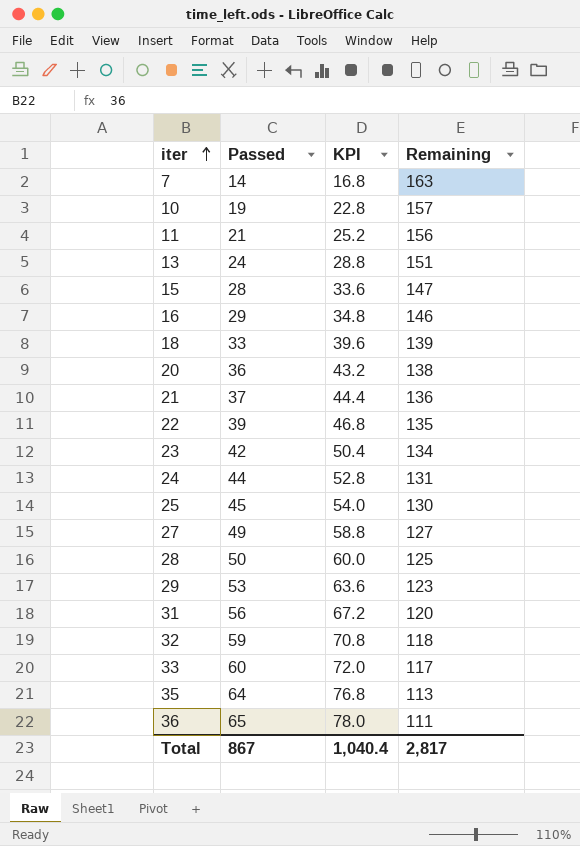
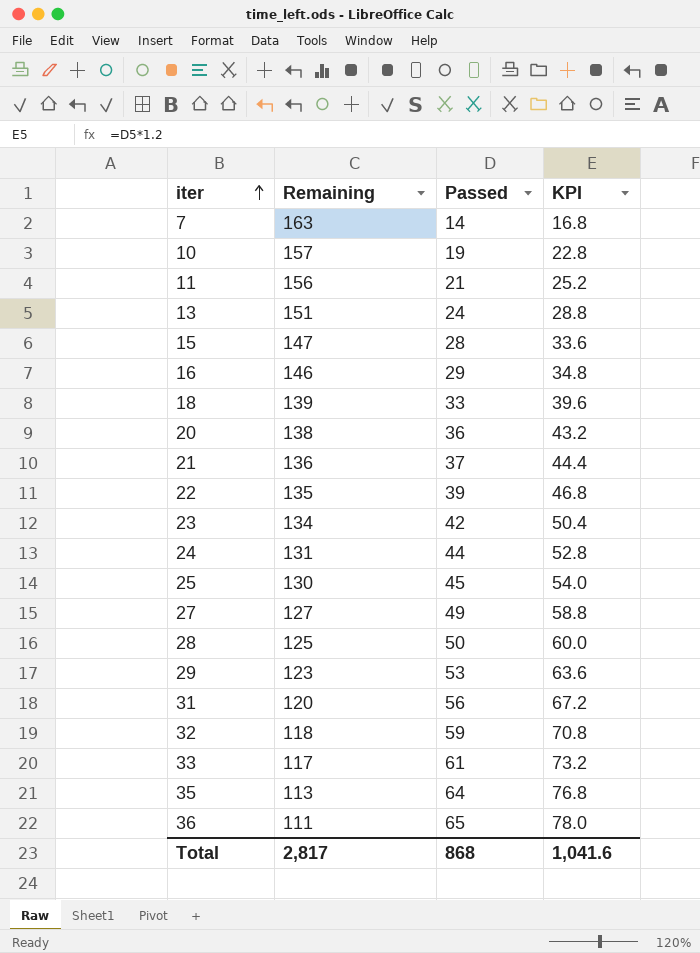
column Remaining | position: 4 -> 2
33 | Passed: 60 -> 61
33 | KPI: 72.0 -> 73.2
Total | Passed: 867 -> 868
Total | KPI: 1,040.4 -> 1,041.6

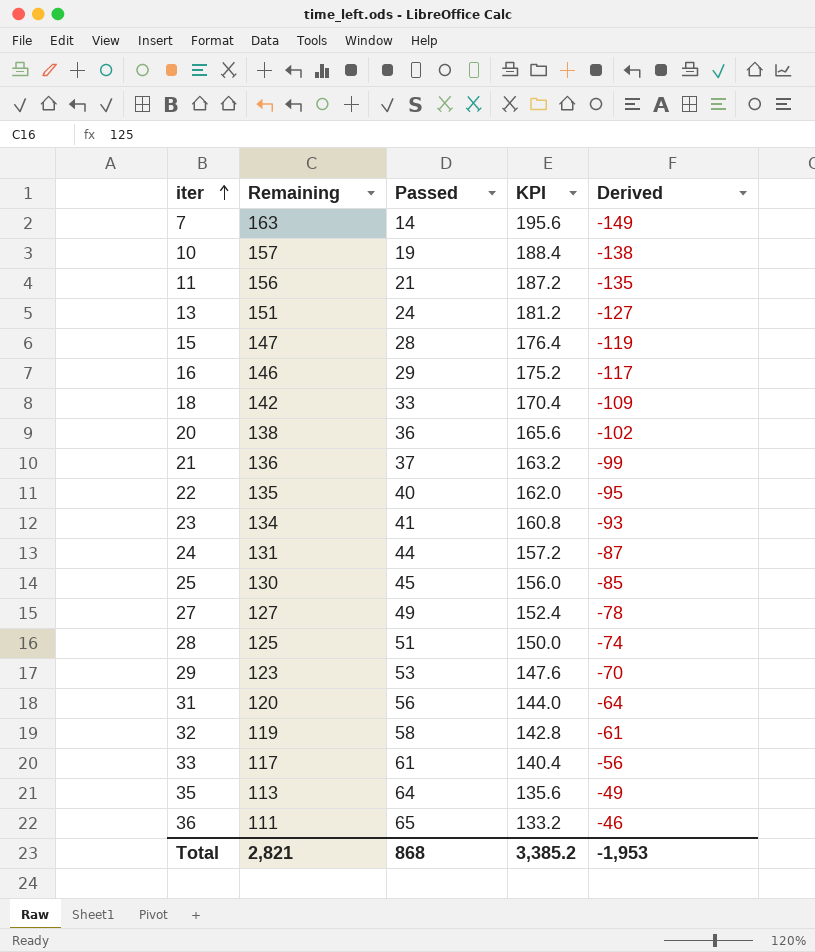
column KPI | formula: [Passed] * 1.2 -> [Remaining] * 1.2
column Derived | formula: none -> [Passed] - [Remaining]
18 | Remaining: 139 -> 142
22 | Passed: 39 -> 40
23 | Passed: 42 -> 41
28 | Passed: 50 -> 51
32 | Remaining: 118 -> 119
32 | Passed: 59 -> 58
Total | Remaining: 2,817 -> 2,821
Total | KPI: 1,041.6 -> 3,385.2

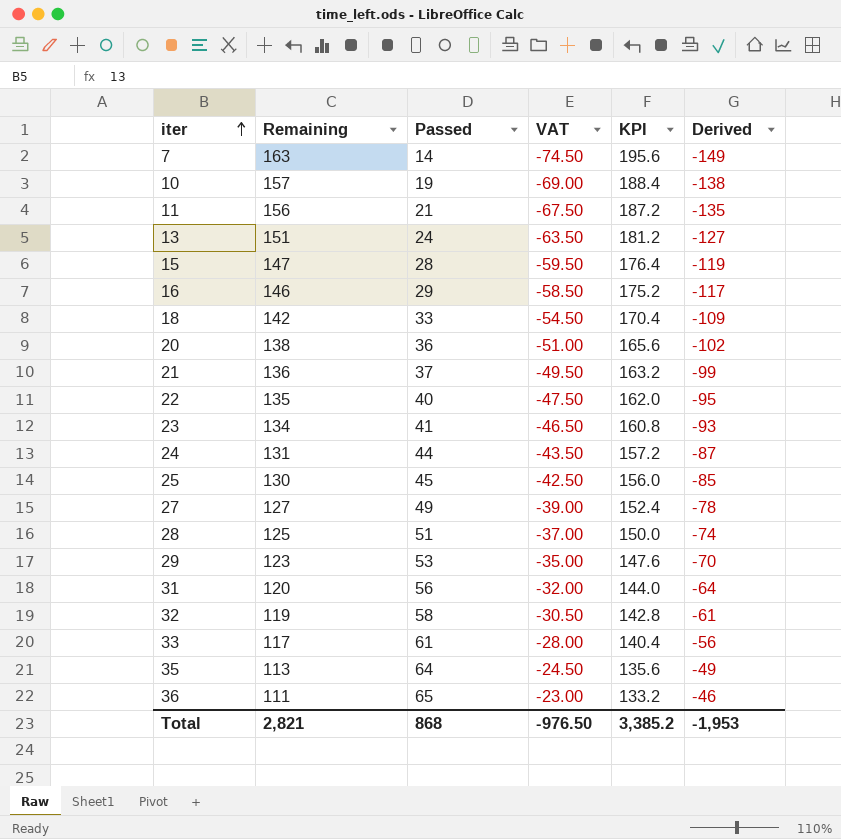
column VAT | formula: none -> [Derived] * 0.5

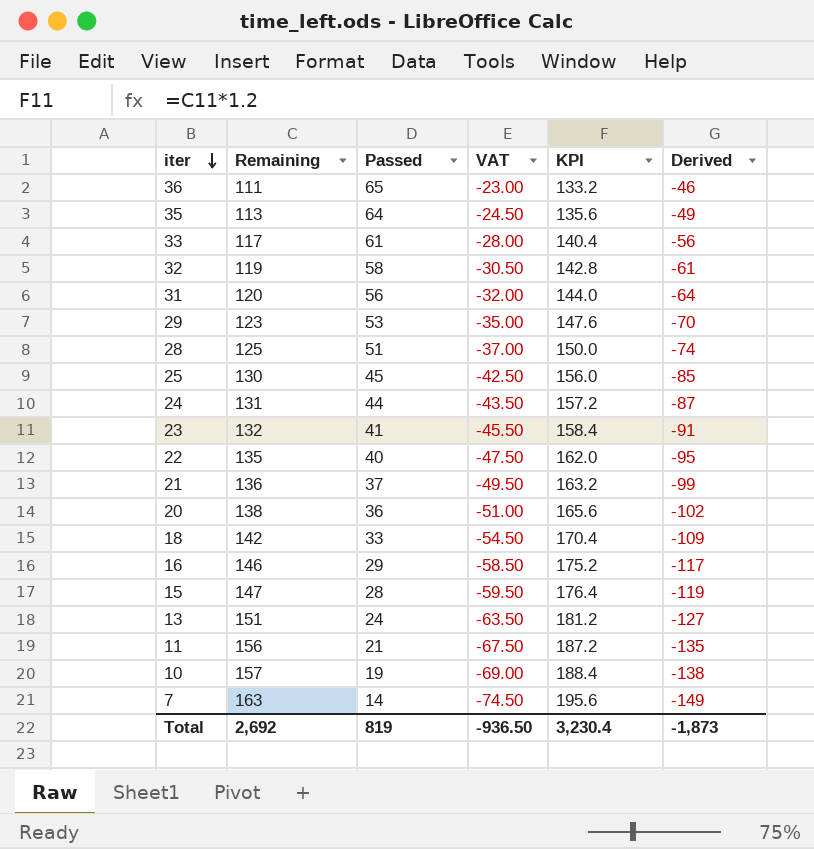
row order: iter ascending -> iter descending
row 27: 127 | 49 | -39.00 | 152.4 | -78 -> none
23 | Remaining: 134 -> 132
23 | VAT: -46.50 -> -45.50
23 | KPI: 160.8 -> 158.4
23 | Derived: -93 -> -91
Total | Remaining: 2,821 -> 2,692
Total | Passed: 868 -> 819
Total | VAT: -976.50 -> -936.50
Total | KPI: 3,385.2 -> 3,230.4
Total | Derived: -1,953 -> -1,873

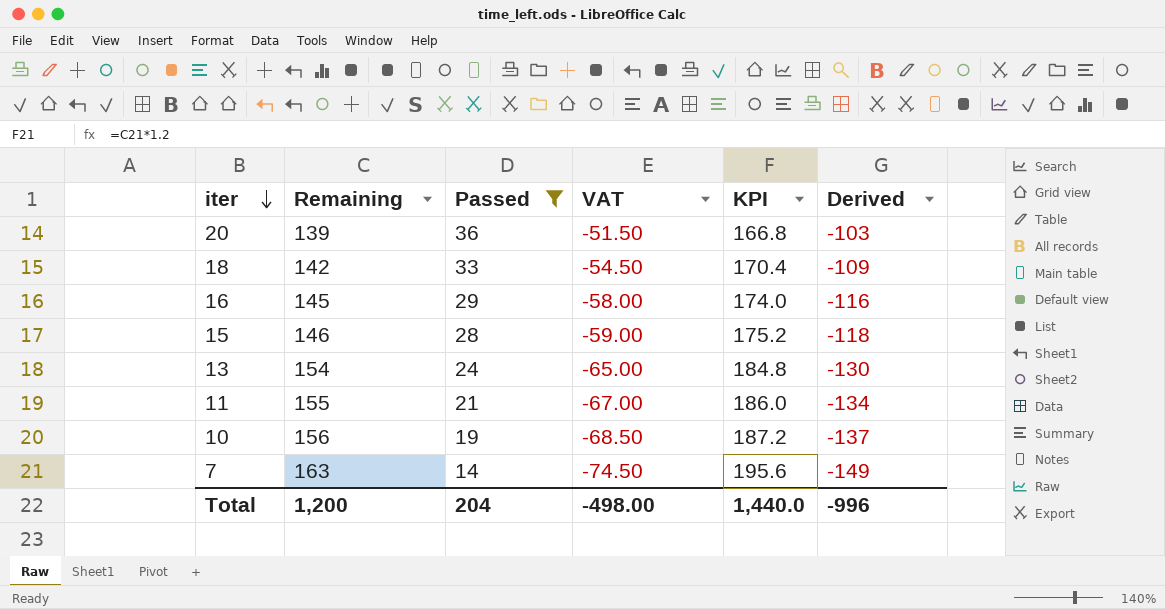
filter: none -> Passed <= 36
20 | Remaining: 138 -> 139
20 | VAT: -51.00 -> -51.50
20 | KPI: 165.6 -> 166.8
20 | Derived: -102 -> -103
16 | Remaining: 146 -> 145
16 | VAT: -58.50 -> -58.00
16 | KPI: 175.2 -> 174.0
16 | Derived: -117 -> -116
15 | Remaining: 147 -> 146
15 | VAT: -59.50 -> -59.00
15 | KPI: 176.4 -> 175.2
15 | Derived: -119 -> -118
13 | Remaining: 151 -> 154
13 | VAT: -63.50 -> -65.00
13 | KPI: 181.2 -> 184.8
13 | Derived: -127 -> -130
11 | Remaining: 156 -> 155
11 | VAT: -67.50 -> -67.00
11 | KPI: 187.2 -> 186.0
11 | Derived: -135 -> -134
10 | Remaining: 157 -> 156
10 | VAT: -69.00 -> -68.50
10 | KPI: 188.4 -> 187.2
10 | Derived: -138 -> -137
Total | Remaining: 2,692 -> 1,200
Total | Passed: 819 -> 204
Total | VAT: -936.50 -> -498.00
Total | KPI: 3,230.4 -> 1,440.0
Total | Derived: -1,873 -> -996

